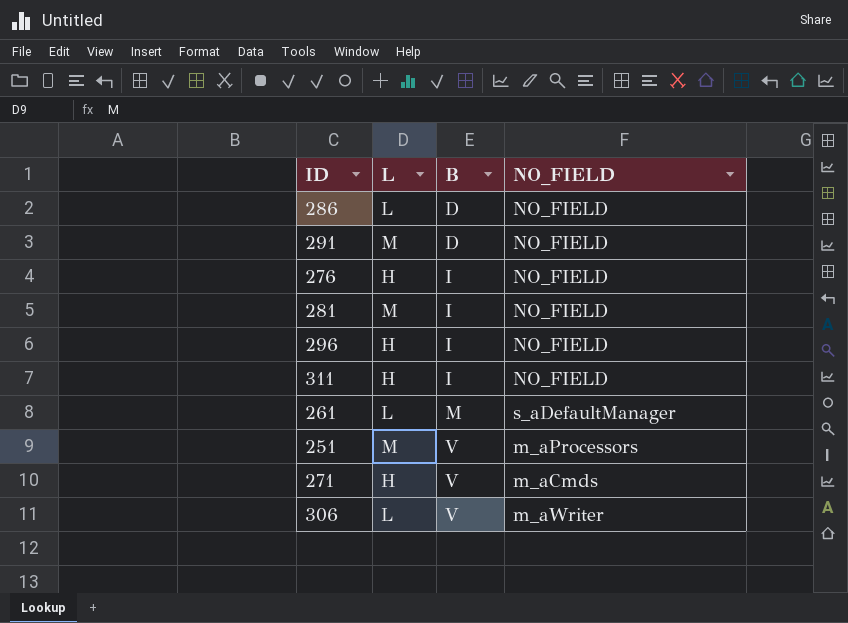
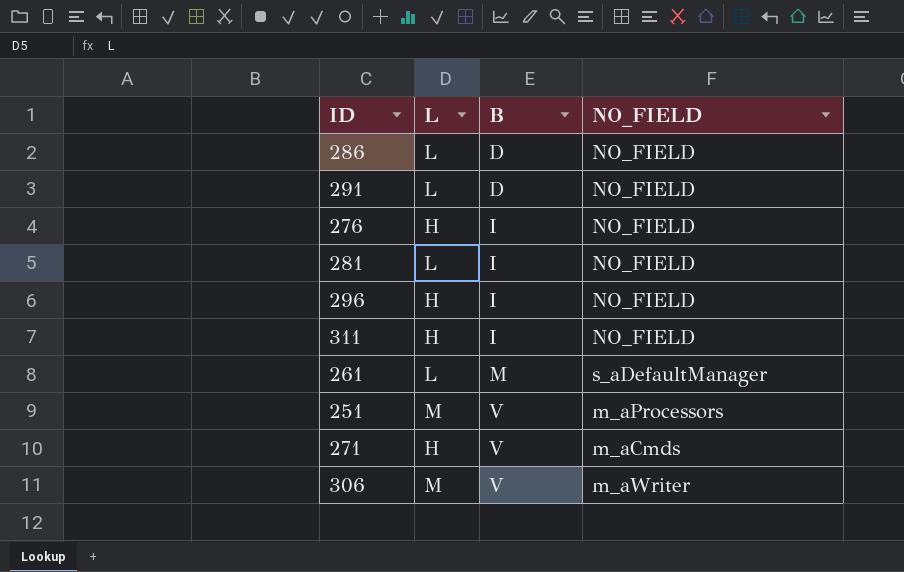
291 | L: M -> L
281 | L: M -> L
306 | L: L -> M

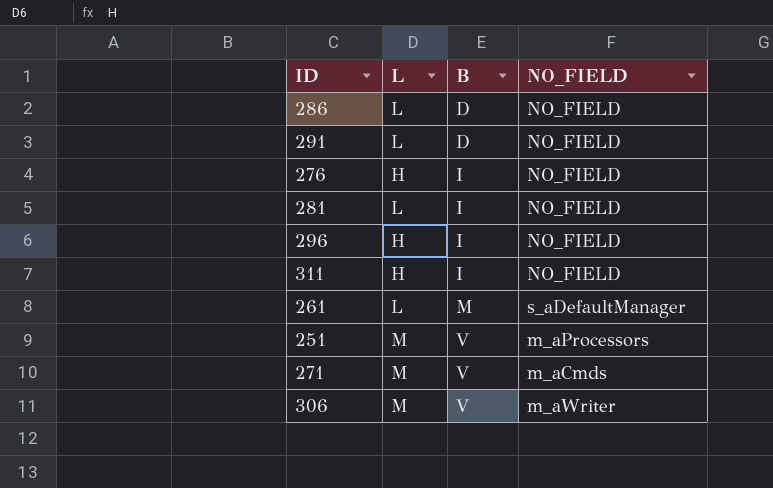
271 | L: H -> M

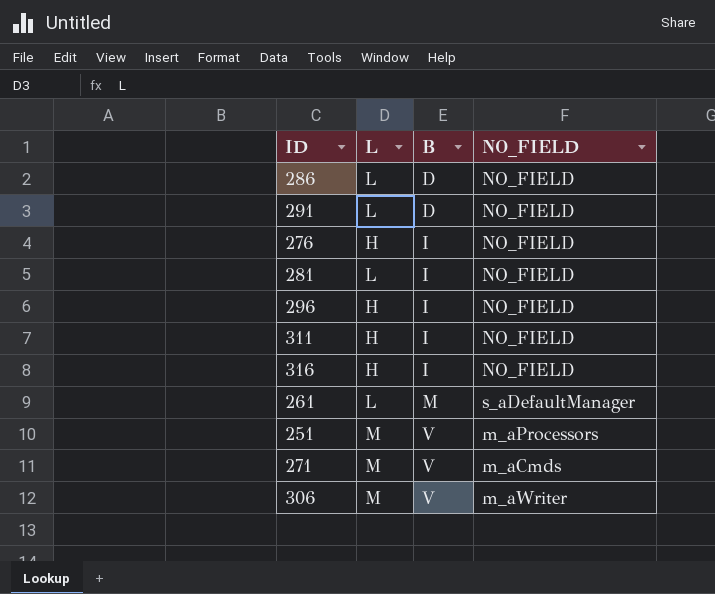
row 316: none -> H | I | NO_FIELD

